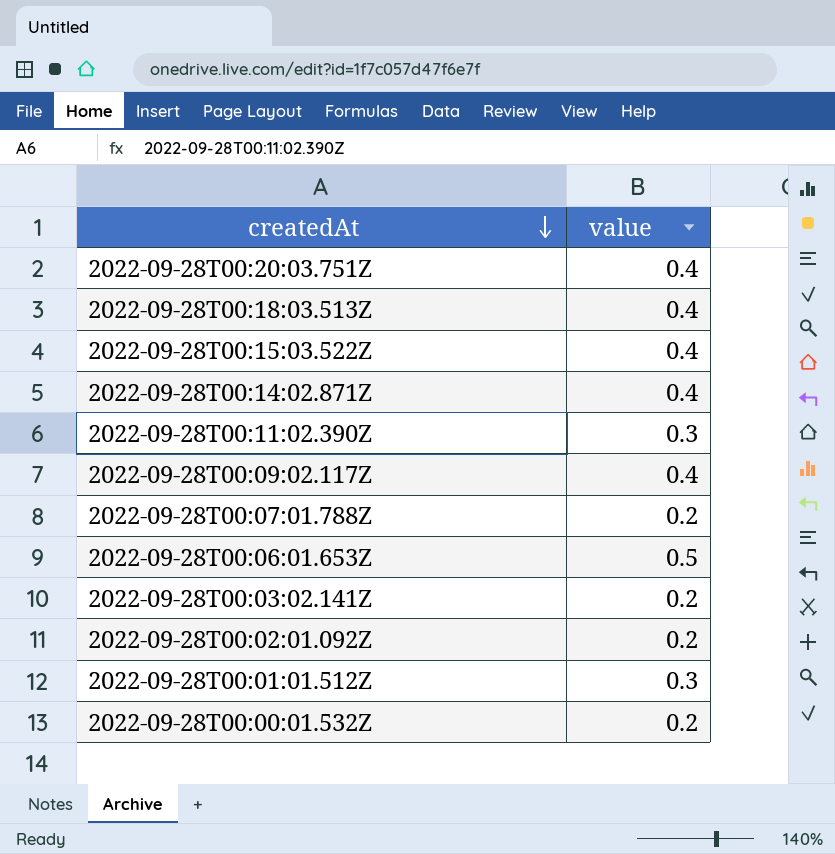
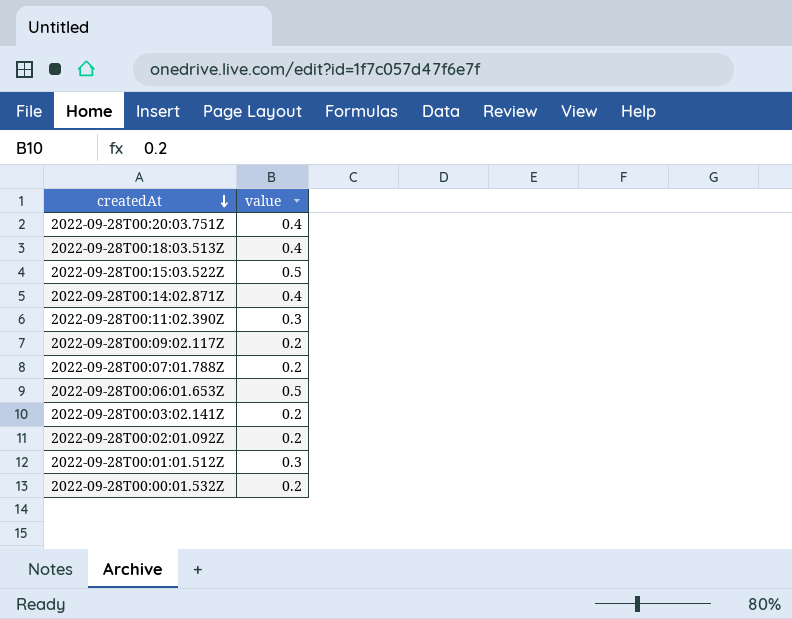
2022-09-28T00:15:03.522Z | value: 0.4 -> 0.5
2022-09-28T00:09:02.117Z | value: 0.4 -> 0.2

